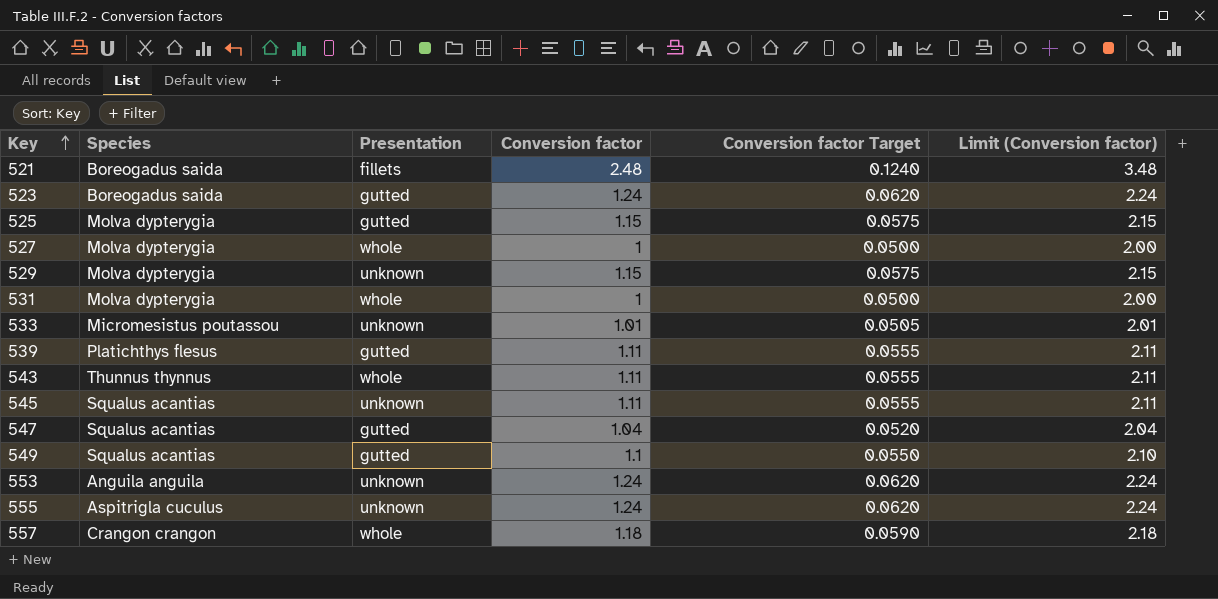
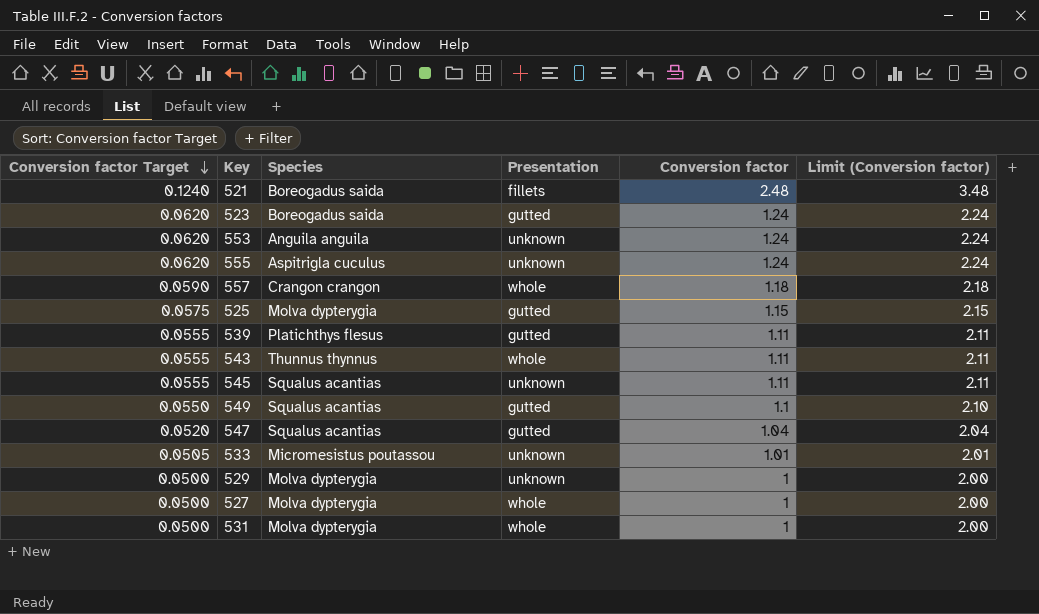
row order: Key ascending -> Conversion factor Target descending
column Conversion factor Target | position: 5 -> 1
529 | Conversion factor Target: 0.0575 -> 0.0500
529 | Conversion factor: 1.15 -> 1
529 | Limit (Conversion factor): 2.15 -> 2.00

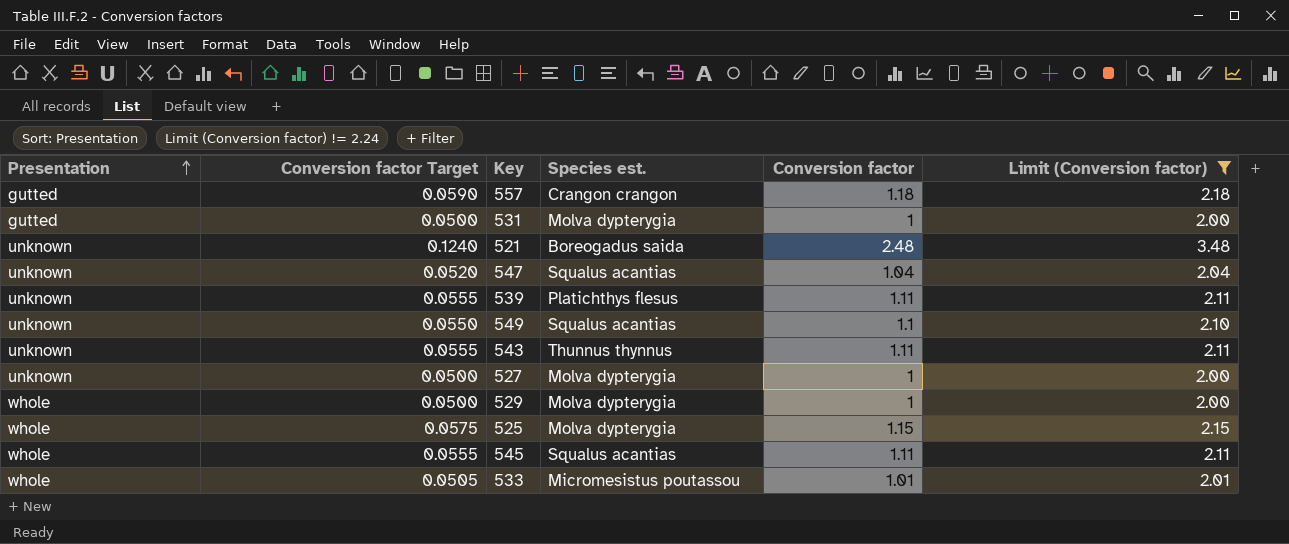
filter: none -> Limit (Conversion factor) != 2.24
row order: Conversion factor Target descending -> Presentation ascending
column Presentation | position: 4 -> 1
column name: Species -> Species est.
557 | Presentation: whole -> gutted
531 | Presentation: whole -> gutted
521 | Presentation: fillets -> unknown
547 | Presentation: gutted -> unknown
539 | Presentation: gutted -> unknown
549 | Presentation: gutted -> unknown
543 | Presentation: whole -> unknown
527 | Presentation: whole -> unknown
529 | Presentation: unknown -> whole
525 | Presentation: gutted -> whole
545 | Presentation: unknown -> whole
533 | Presentation: unknown -> whole

